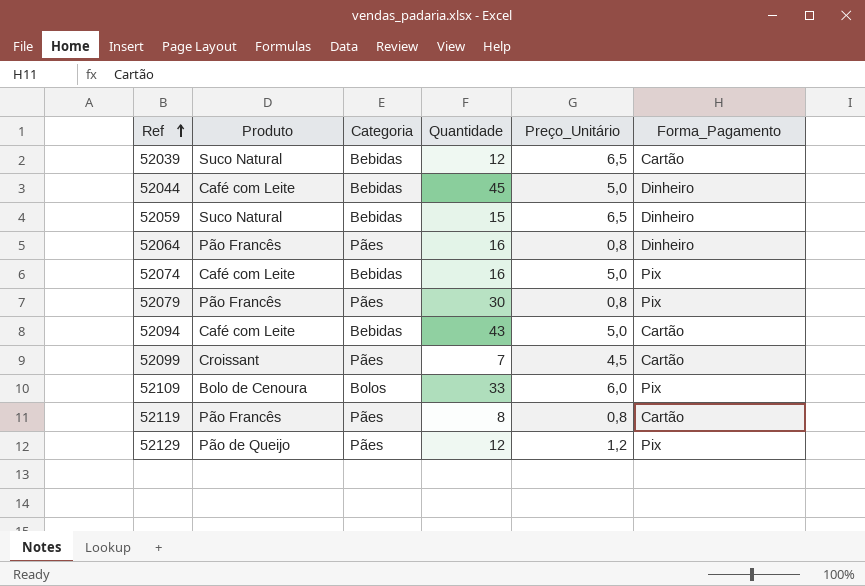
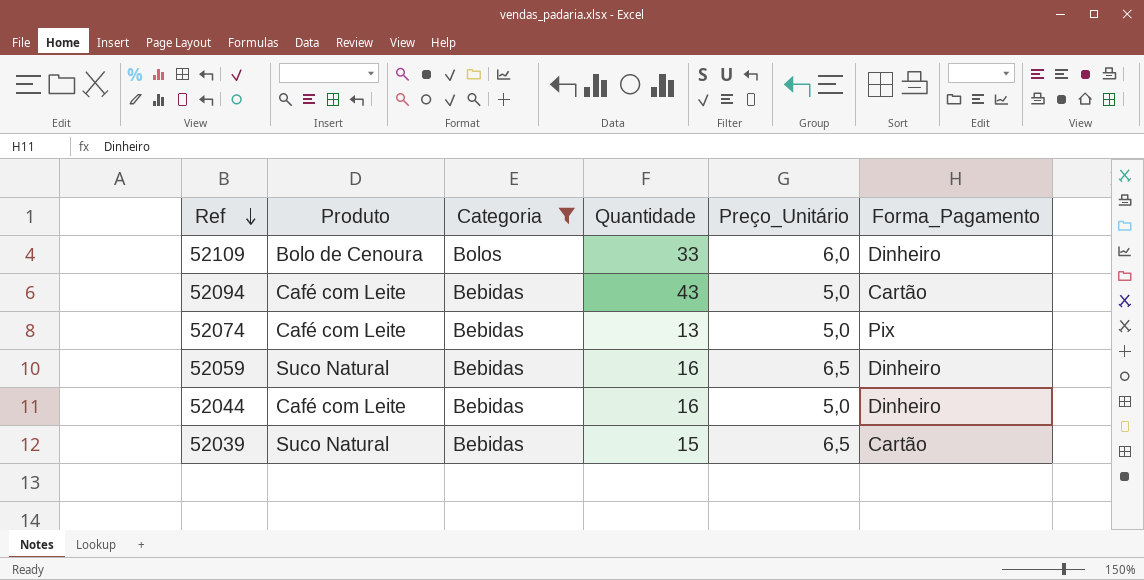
filter: none -> Categoria != Pães
row order: Ref ascending -> Ref descending
52109 | Forma_Pagamento: Pix -> Dinheiro
52074 | Quantidade: 16 -> 13
52059 | Quantidade: 15 -> 16
52044 | Quantidade: 45 -> 16
52039 | Quantidade: 12 -> 15

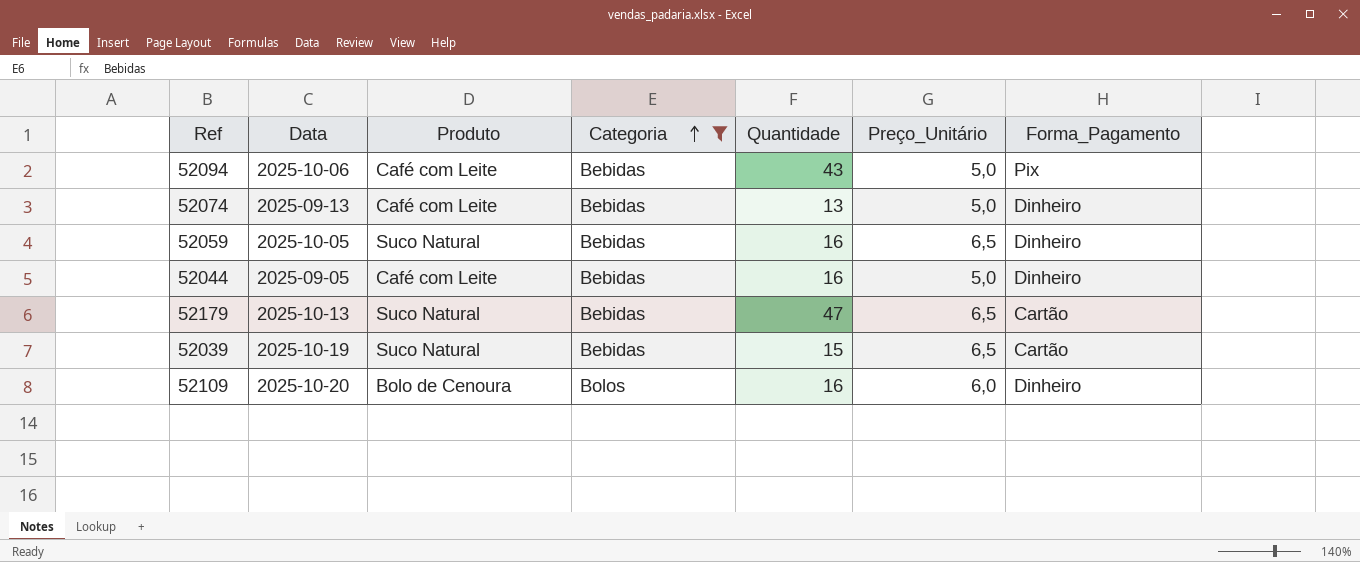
row order: Ref descending -> Categoria ascending
column Data | position: none -> 2
52094 | Forma_Pagamento: Cartão -> Pix
52074 | Forma_Pagamento: Pix -> Dinheiro
row 52179: none -> 2025-10-13 | Suco Natural | Bebidas | 47 | 6,5 | Cartão
52109 | Quantidade: 33 -> 16

